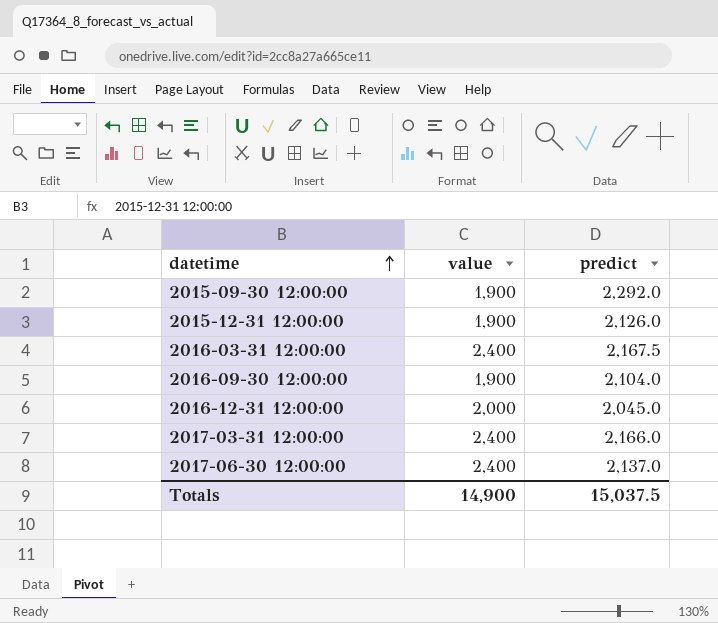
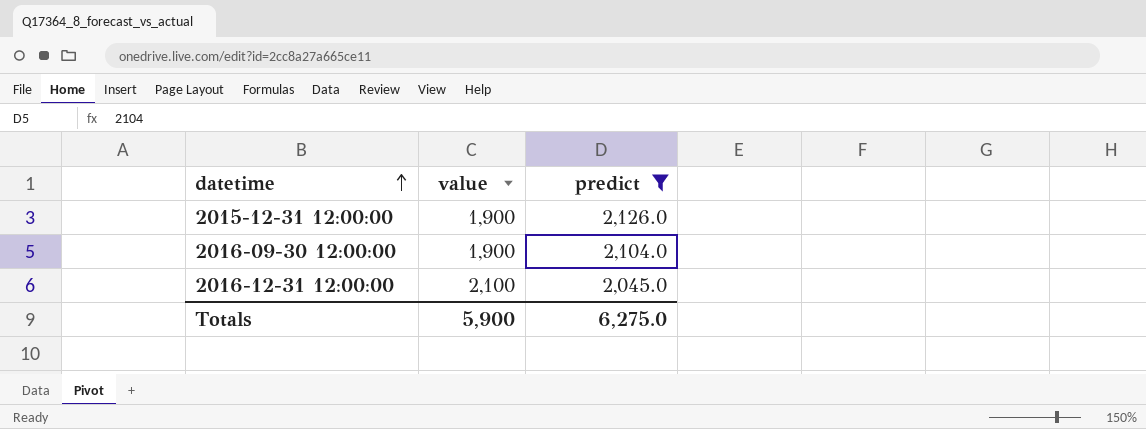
filter: none -> predict <= 2,126.0
2016-12-31 12:00:00 | value: 2,000 -> 2,100
Totals | value: 14,900 -> 5,900
Totals | predict: 15,037.5 -> 6,275.0

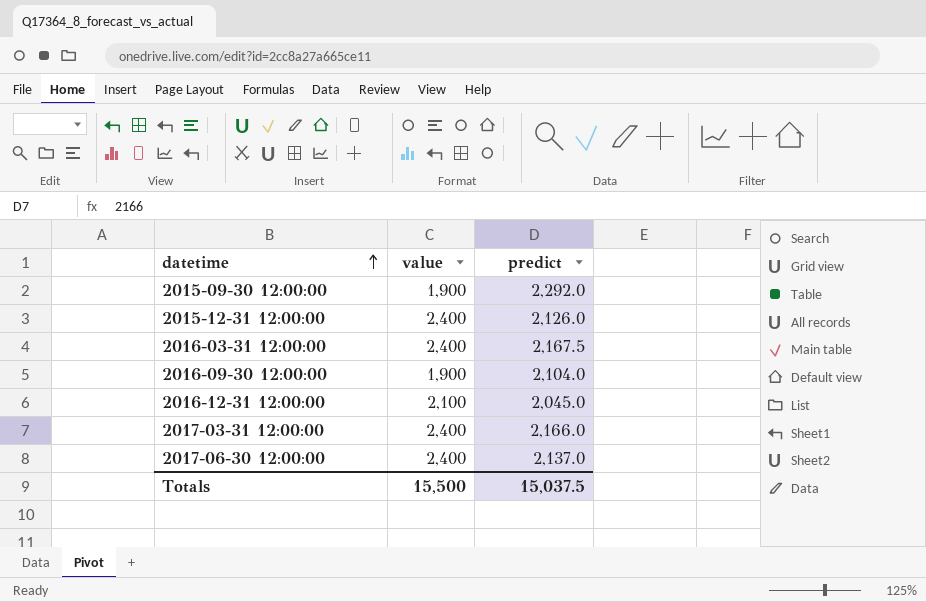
filter: predict <= 2,126.0 -> none
2015-12-31 12:00:00 | value: 1,900 -> 2,400
Totals | value: 5,900 -> 15,500
Totals | predict: 6,275.0 -> 15,037.5

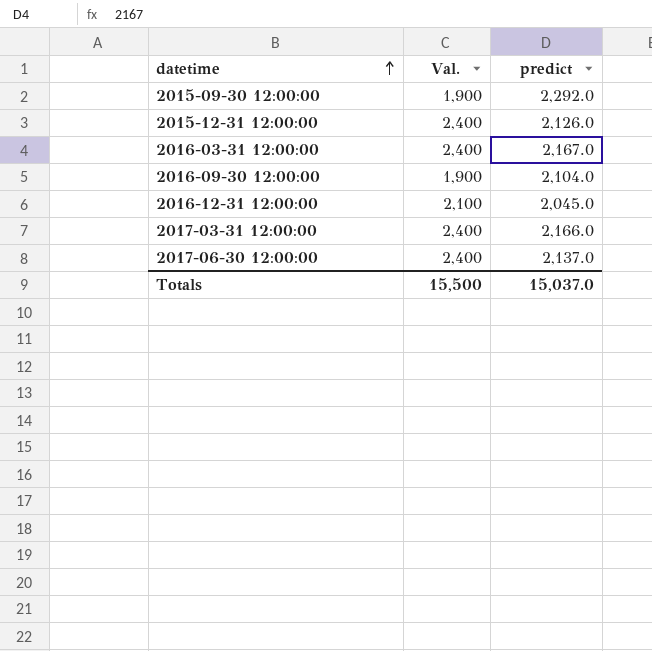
column name: value -> Val.
2016-03-31 12:00:00 | predict: 2,167.5 -> 2,167.0
Totals | predict: 15,037.5 -> 15,037.0

